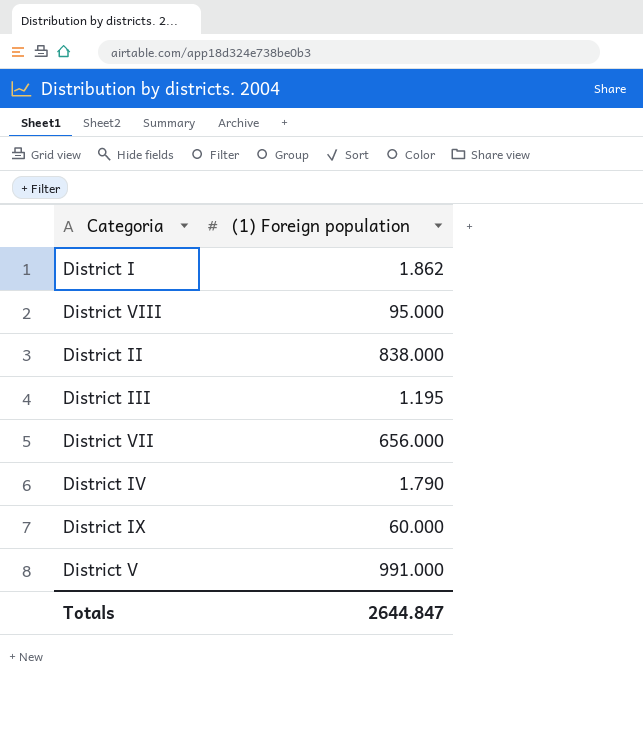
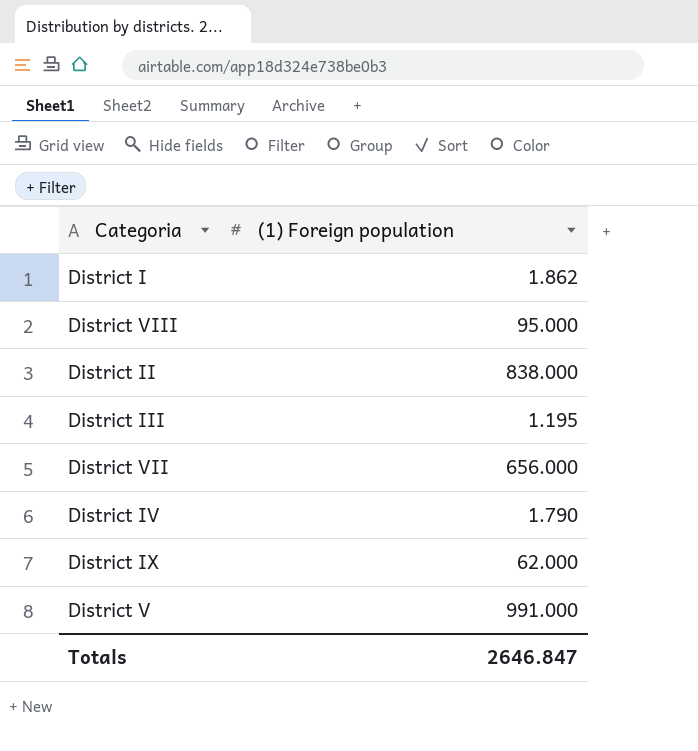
District IX | (1) Foreign population: 60.000 -> 62.000
Totals | (1) Foreign population: 2644.847 -> 2646.847

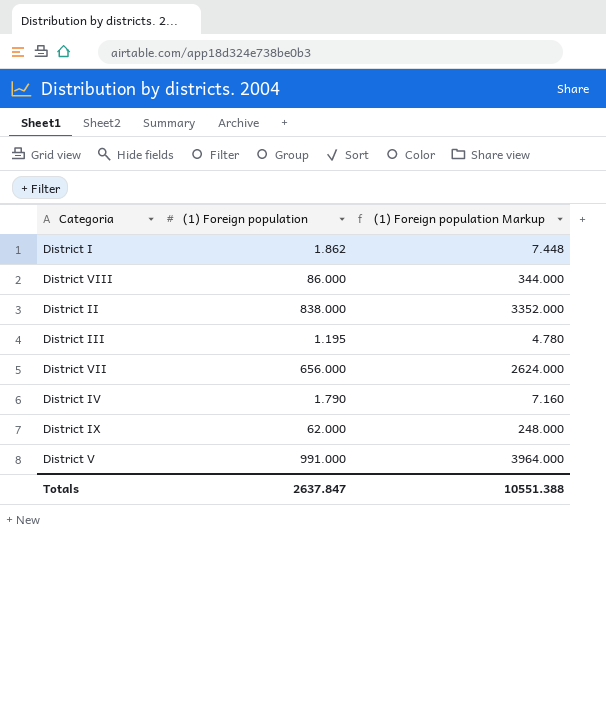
column (1) Foreign population Markup | formula: none -> [(1) Foreign population] * 4
District VIII | (1) Foreign population: 95.000 -> 86.000
Totals | (1) Foreign population: 2646.847 -> 2637.847

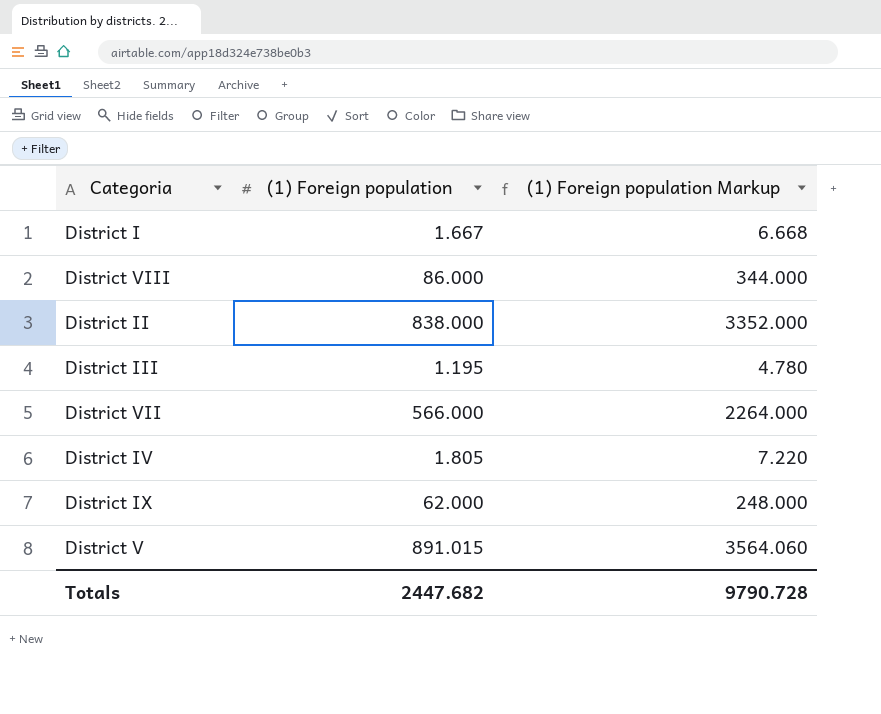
District I | (1) Foreign population: 1.862 -> 1.667
District I | (1) Foreign population Markup: 7.448 -> 6.668
District VII | (1) Foreign population: 656.000 -> 566.000
District VII | (1) Foreign population Markup: 2624.000 -> 2264.000
District IV | (1) Foreign population: 1.790 -> 1.805
District IV | (1) Foreign population Markup: 7.160 -> 7.220
District V | (1) Foreign population: 991.000 -> 891.015
District V | (1) Foreign population Markup: 3964.000 -> 3564.060
Totals | (1) Foreign population: 2637.847 -> 2447.682
Totals | (1) Foreign population Markup: 10551.388 -> 9790.728

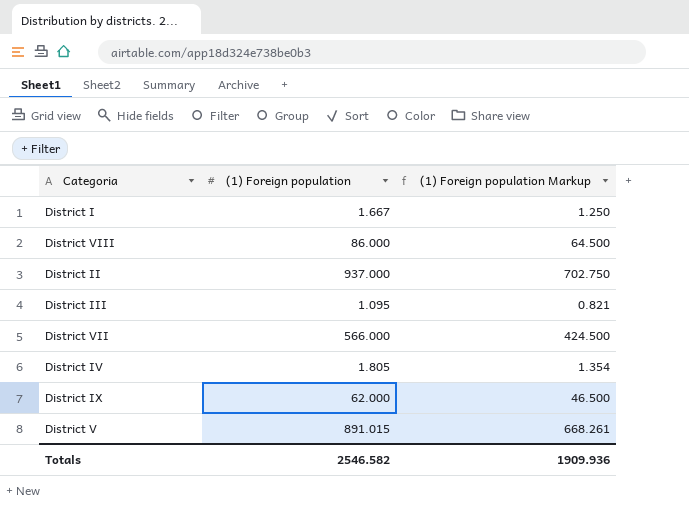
column (1) Foreign population Markup | formula: [(1) Foreign population] * 4 -> [(1) Foreign population] * 0.75
District II | (1) Foreign population: 838.000 -> 937.000
District III | (1) Foreign population: 1.195 -> 1.095
Totals | (1) Foreign population: 2447.682 -> 2546.582
Totals | (1) Foreign population Markup: 9790.728 -> 1909.936

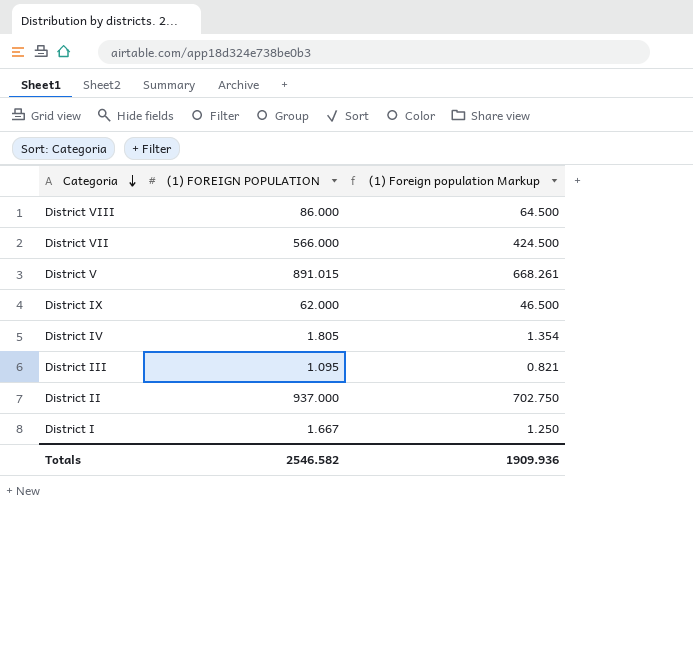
row order: none -> Categoria descending
column name: (1) Foreign population -> (1) FOREIGN POPULATION

